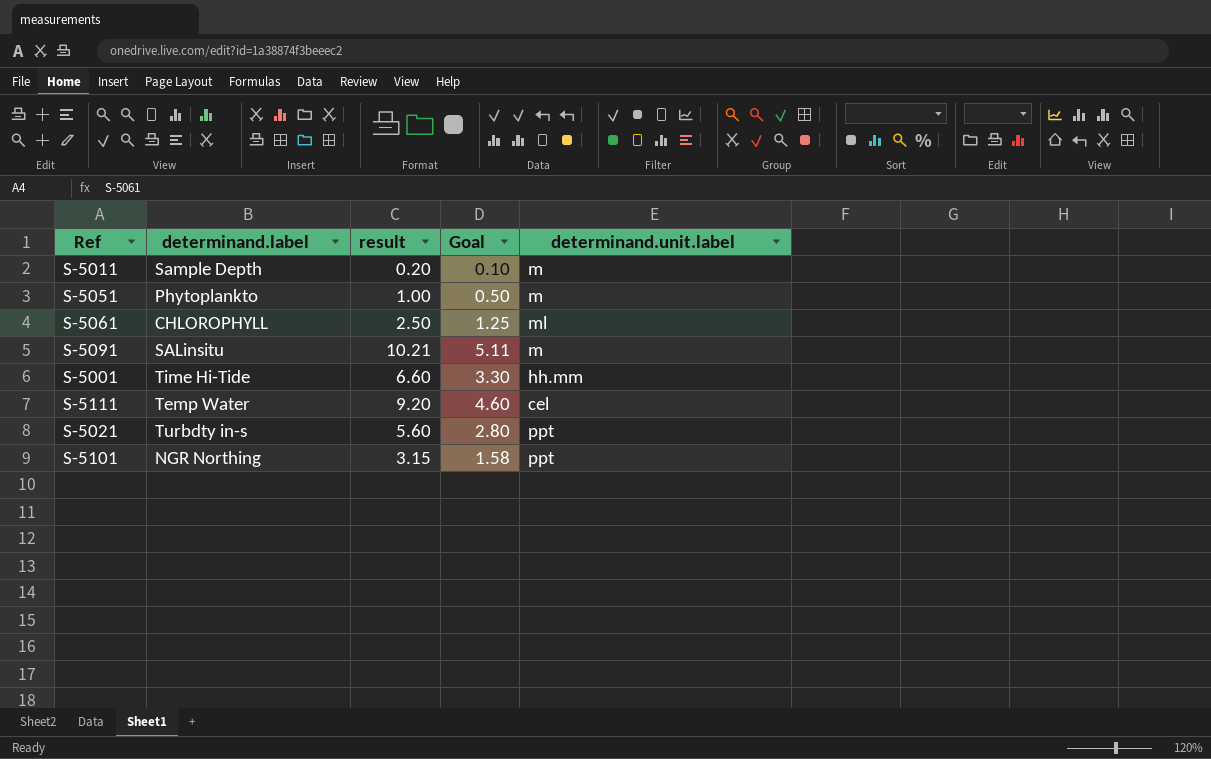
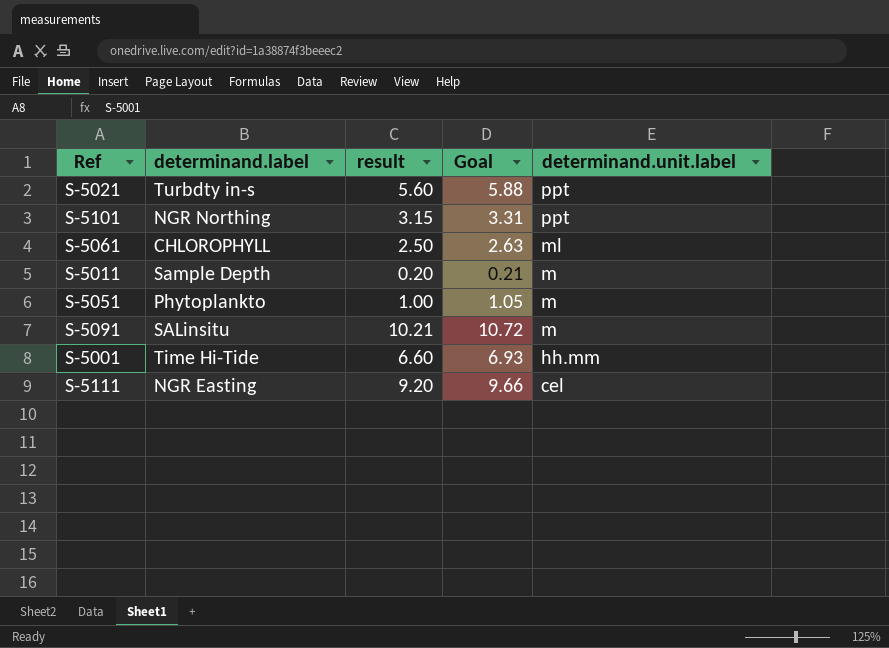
row order: none -> determinand.unit.label descending
column Goal | formula: [result] * 0.5 -> [result] * 1.05
S-5111 | determinand.label: Temp Water -> NGR Easting

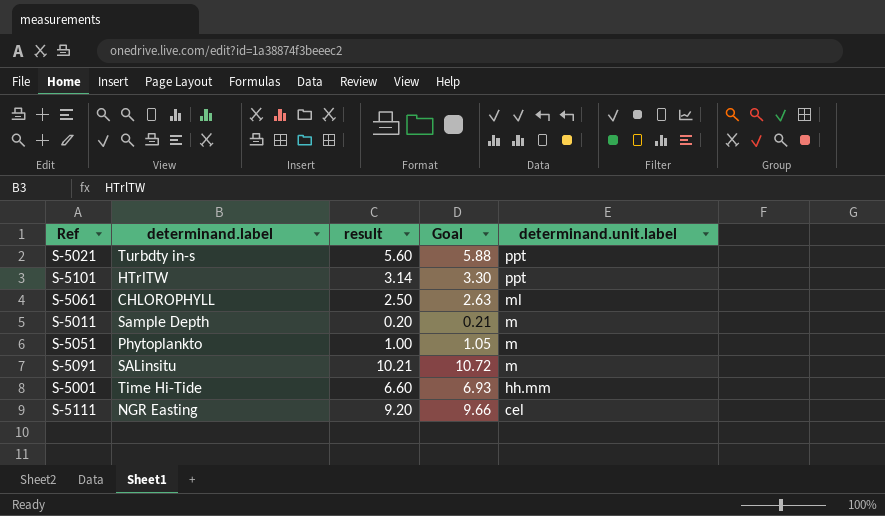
S-5101 | determinand.label: NGR Northing -> HTrlTW
S-5101 | result: 3.15 -> 3.14
S-5101 | Goal: 3.31 -> 3.30

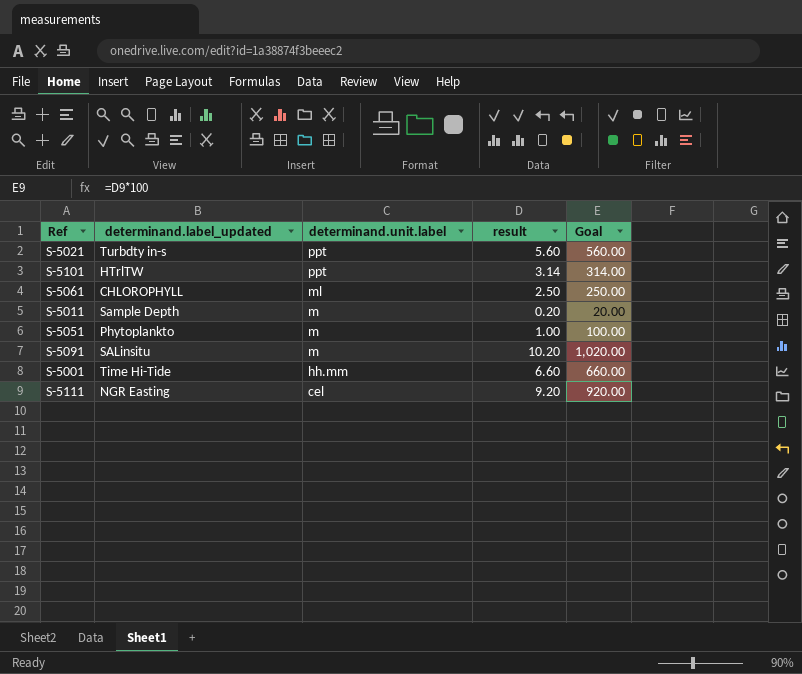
column name: determinand.label -> determinand.label_updated
column determinand.unit.label | position: 5 -> 3
column Goal | formula: [result] * 1.05 -> [result] * 100
S-5091 | result: 10.21 -> 10.20

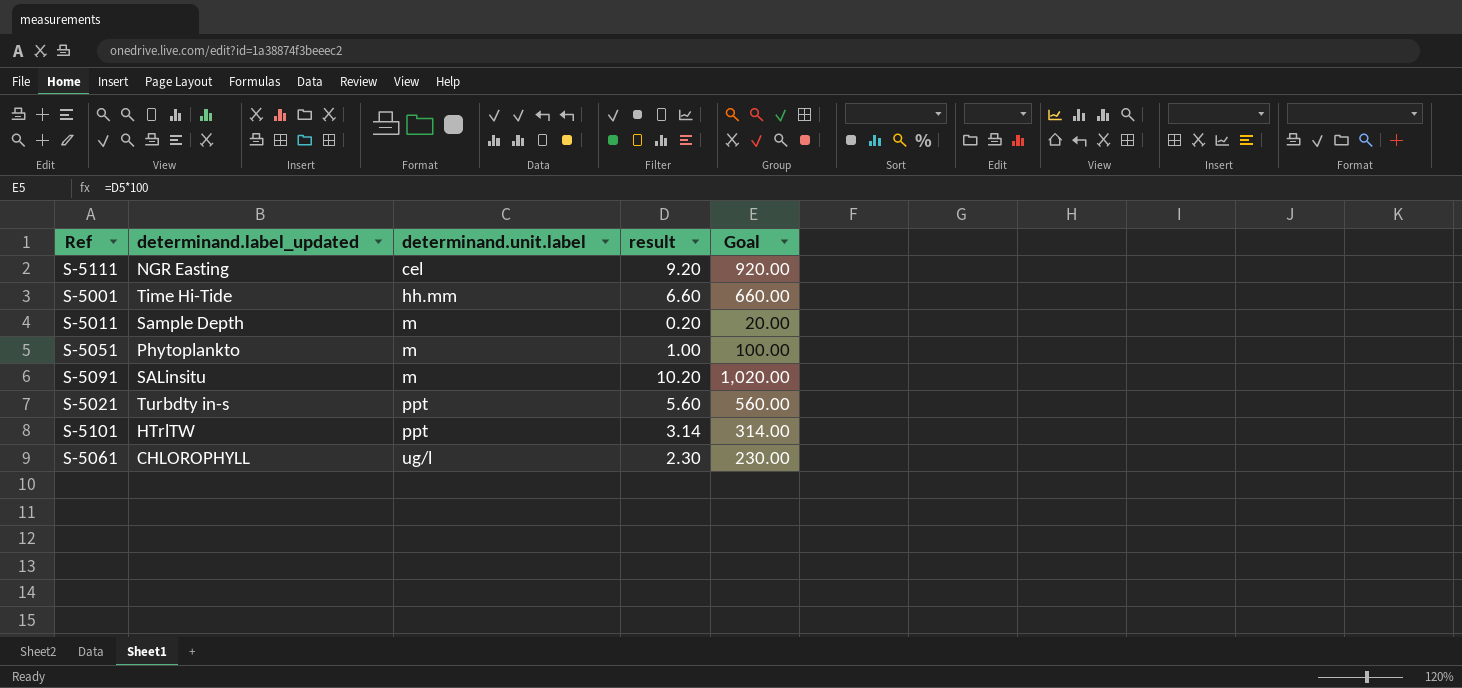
row order: determinand.unit.label descending -> determinand.unit.label ascending
S-5061 | determinand.unit.label: ml -> ug/l
S-5061 | result: 2.50 -> 2.30
S-5061 | Goal: 250.00 -> 230.00

